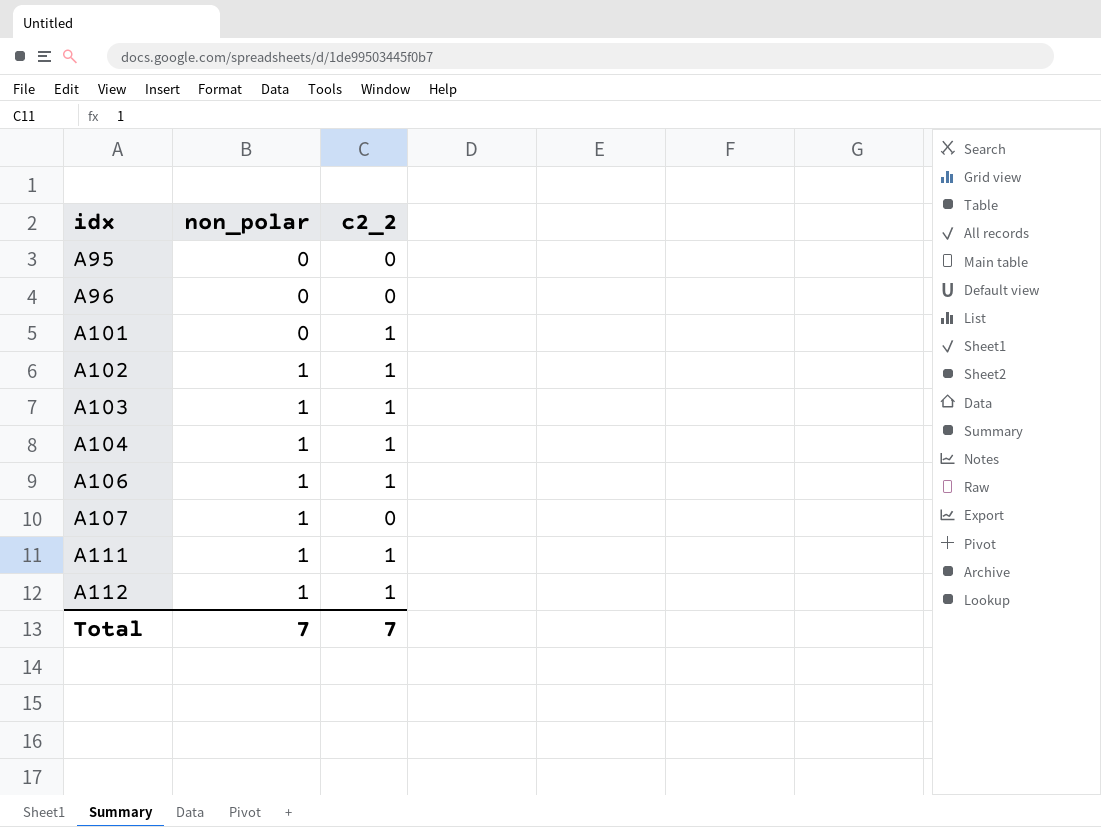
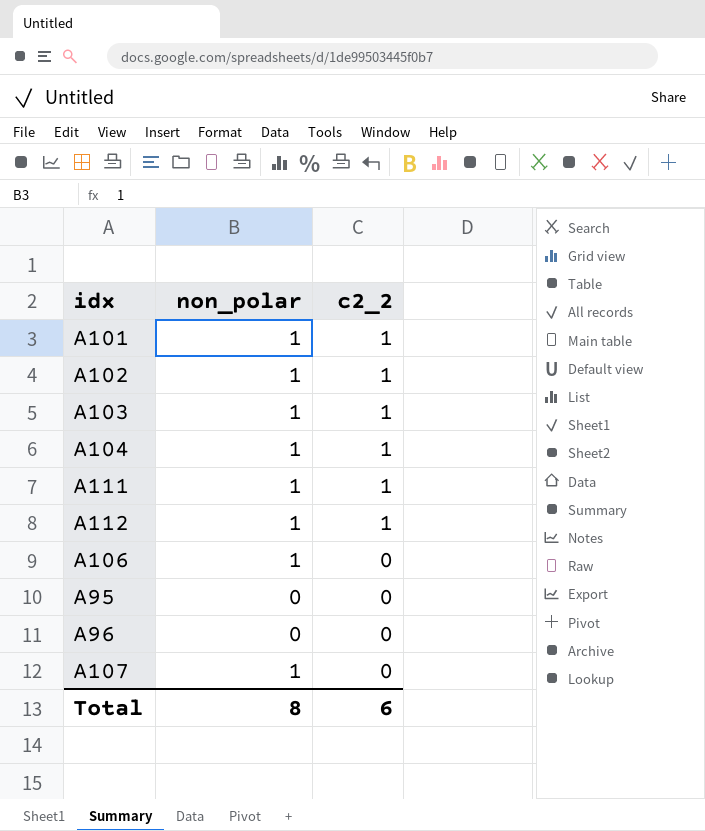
row order: idx ascending -> c2_2 descending
A101 | non_polar: 0 -> 1
A106 | c2_2: 1 -> 0
Total | non_polar: 7 -> 8
Total | c2_2: 7 -> 6

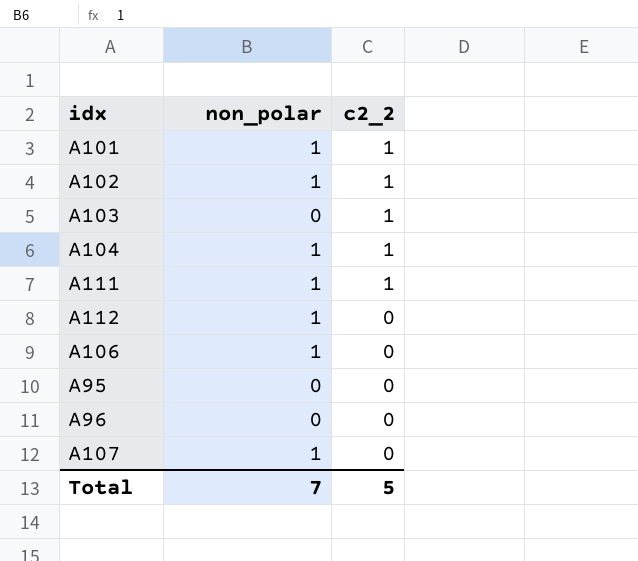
A103 | non_polar: 1 -> 0
A112 | c2_2: 1 -> 0
Total | non_polar: 8 -> 7
Total | c2_2: 6 -> 5

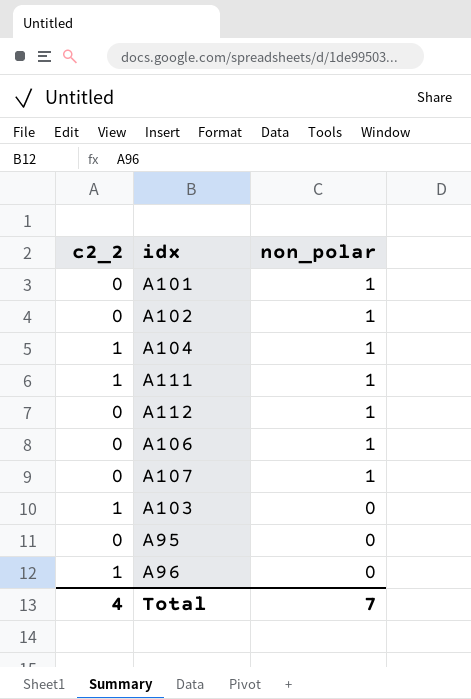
row order: c2_2 descending -> non_polar descending
column c2_2 | position: 3 -> 1
A101 | c2_2: 1 -> 0
A102 | c2_2: 1 -> 0
A96 | c2_2: 0 -> 1
Total | c2_2: 5 -> 4

